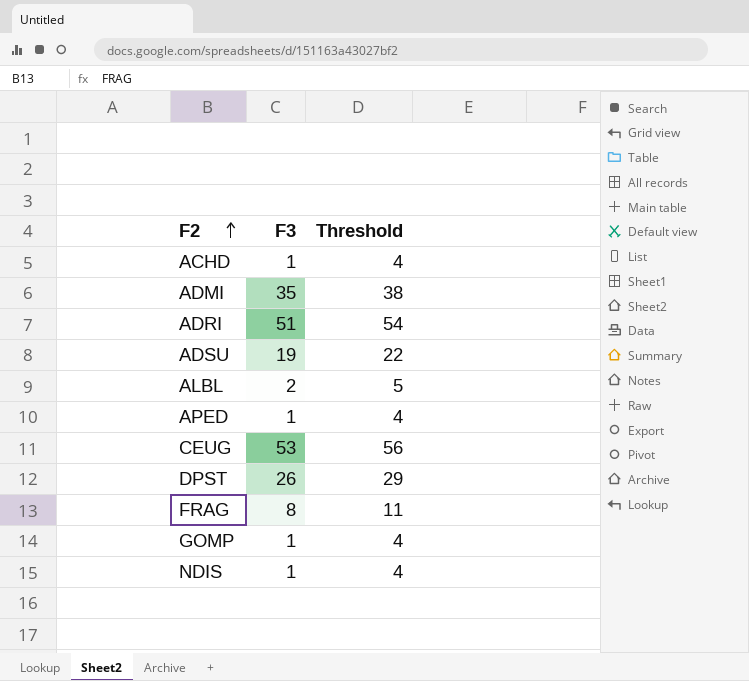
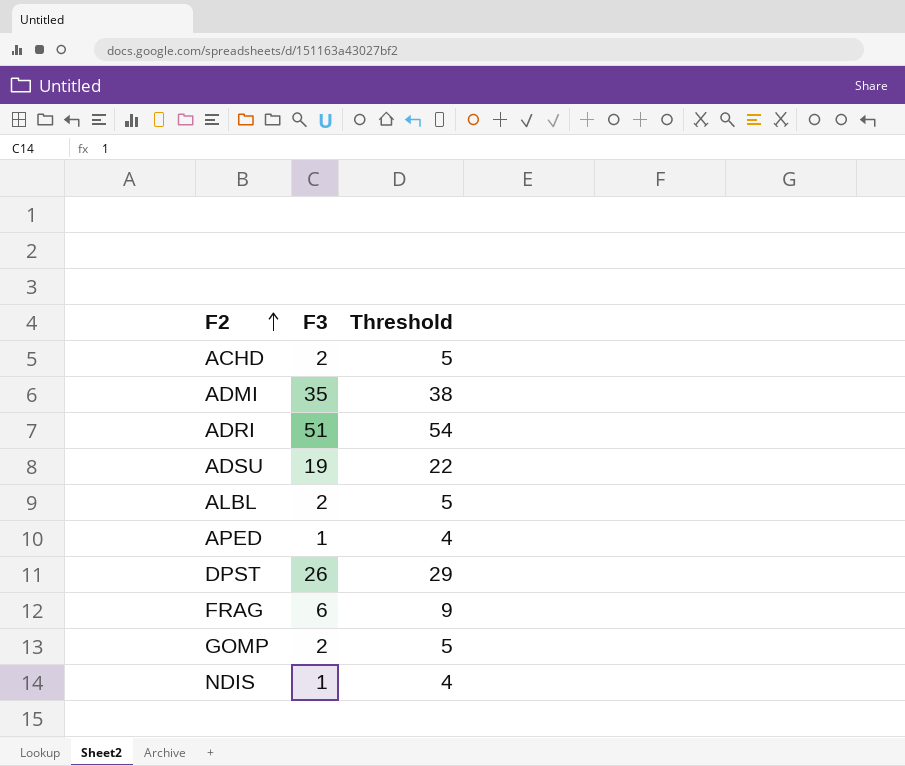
row CEUG: 53 | 56 -> none
ACHD | F3: 1 -> 2
ACHD | Threshold: 4 -> 5
FRAG | F3: 8 -> 6
FRAG | Threshold: 11 -> 9
GOMP | F3: 1 -> 2
GOMP | Threshold: 4 -> 5

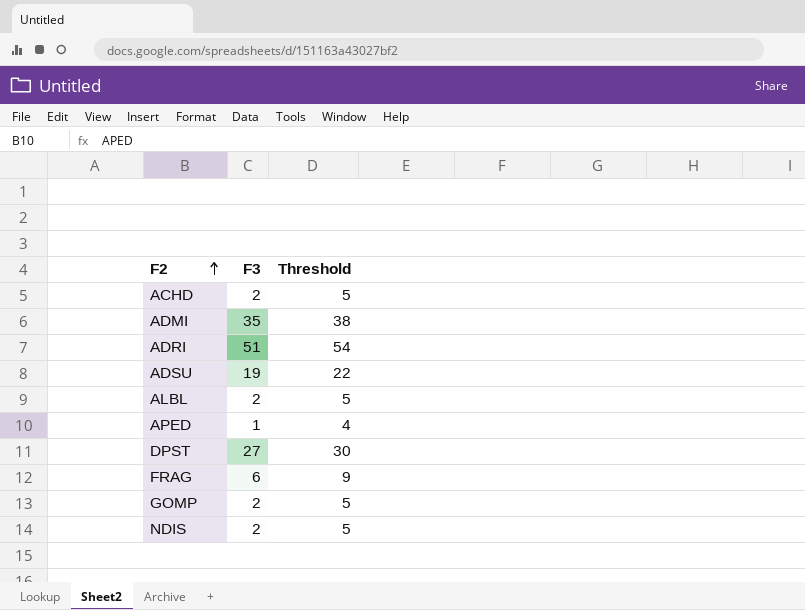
DPST | F3: 26 -> 27
DPST | Threshold: 29 -> 30
NDIS | F3: 1 -> 2
NDIS | Threshold: 4 -> 5

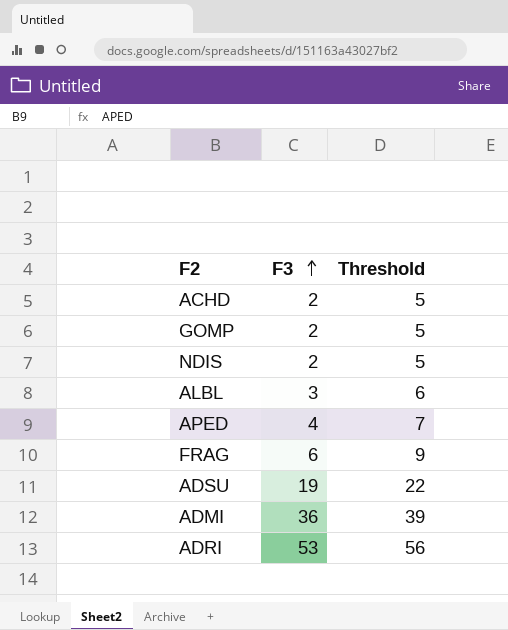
row order: F2 ascending -> F3 ascending
row DPST: 27 | 30 -> none
ALBL | F3: 2 -> 3
ALBL | Threshold: 5 -> 6
APED | F3: 1 -> 4
APED | Threshold: 4 -> 7
ADMI | F3: 35 -> 36
ADMI | Threshold: 38 -> 39
ADRI | F3: 51 -> 53
ADRI | Threshold: 54 -> 56

